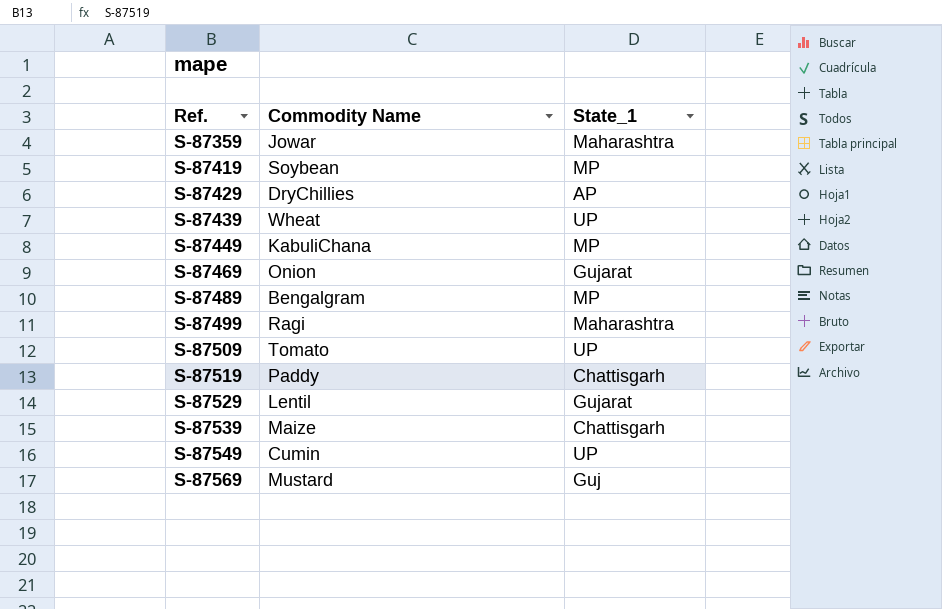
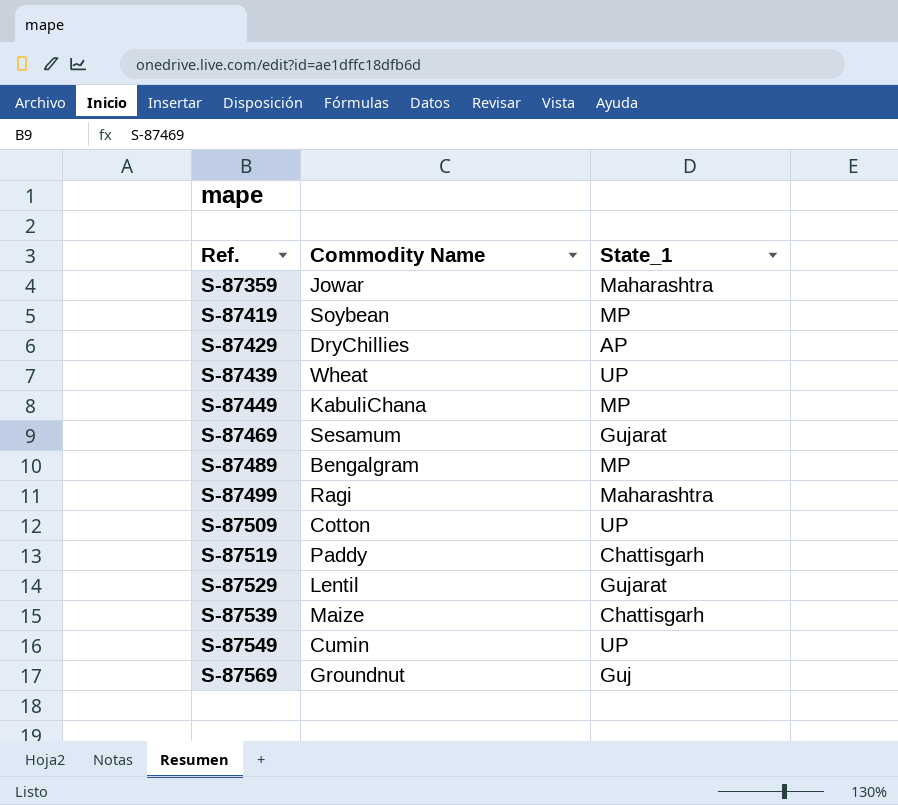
S-87469 | Commodity Name: Onion -> Sesamum
S-87509 | Commodity Name: Tomato -> Cotton
S-87569 | Commodity Name: Mustard -> Groundnut

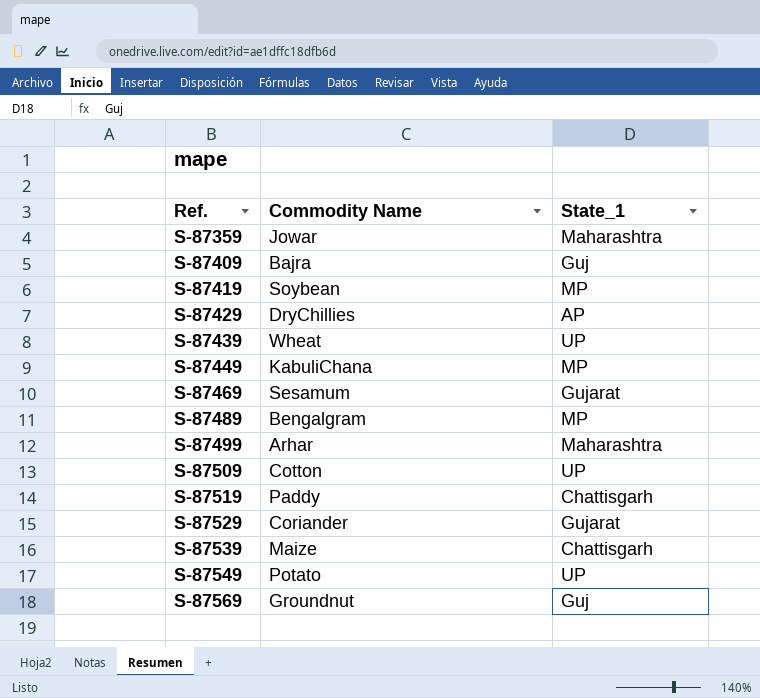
row S-87409: none -> Bajra | Guj
S-87499 | Commodity Name: Ragi -> Arhar
S-87529 | Commodity Name: Lentil -> Coriander
S-87549 | Commodity Name: Cumin -> Potato

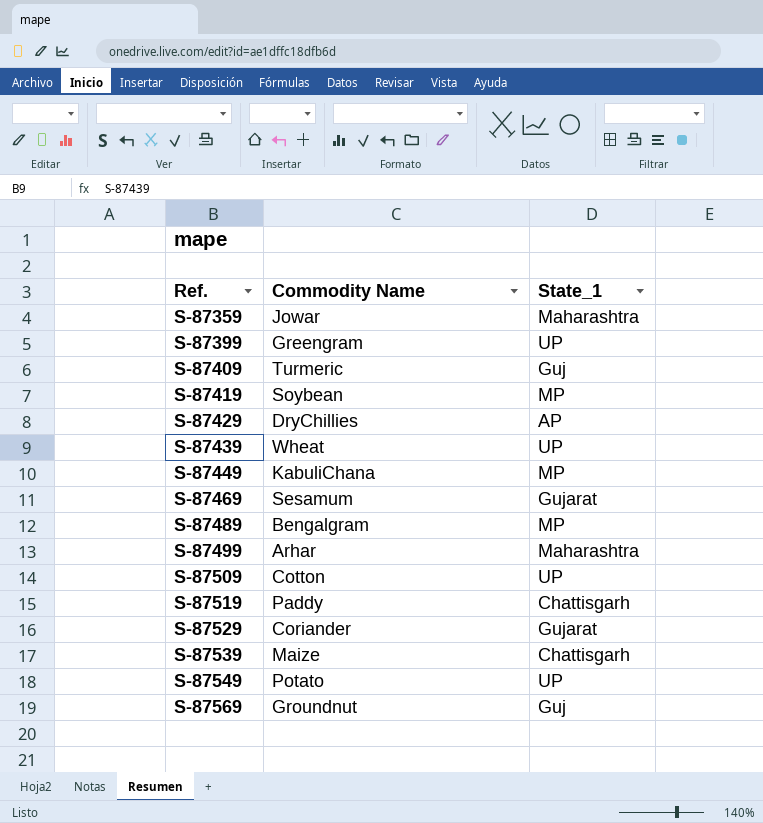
row S-87399: none -> Greengram | UP
S-87409 | Commodity Name: Bajra -> Turmeric

